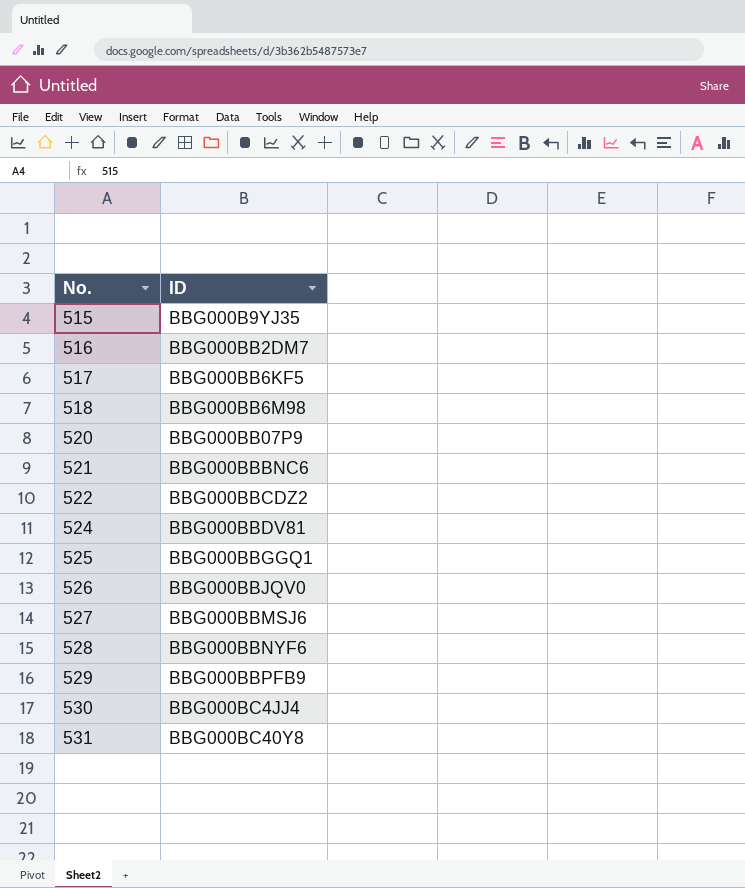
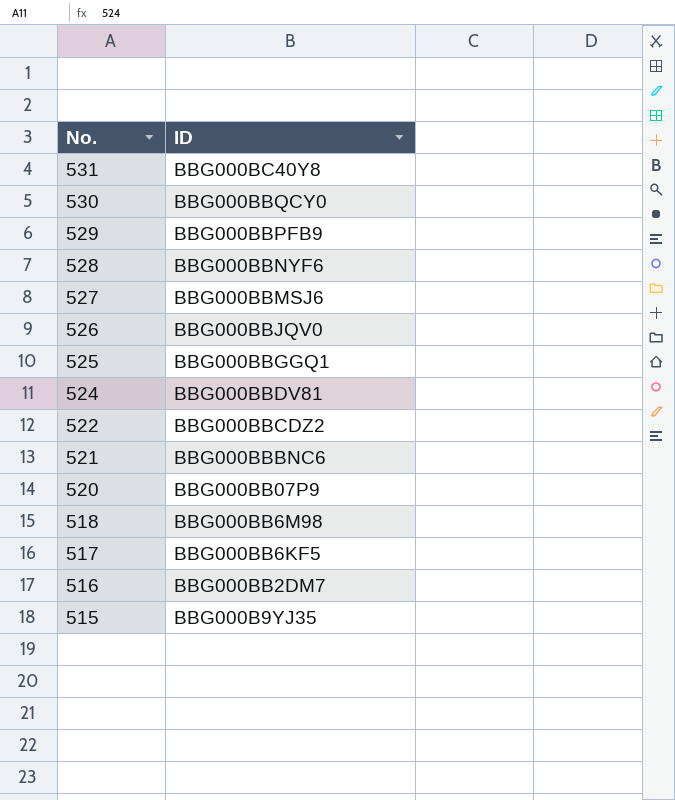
row order: No. ascending -> No. descending
530 | ID: BBG000BC4JJ4 -> BBG000BBQCY0

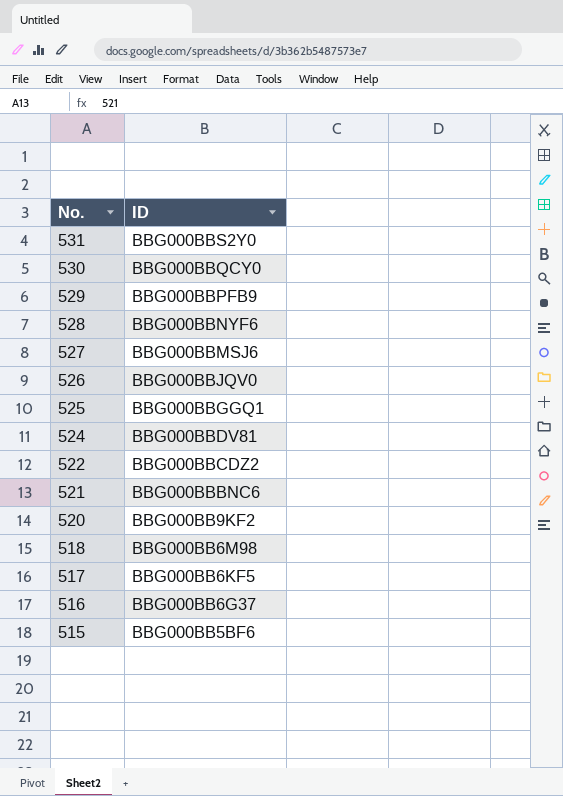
531 | ID: BBG000BC40Y8 -> BBG000BBS2Y0
520 | ID: BBG000BB07P9 -> BBG000BB9KF2
516 | ID: BBG000BB2DM7 -> BBG000BB6G37
515 | ID: BBG000B9YJ35 -> BBG000BB5BF6

